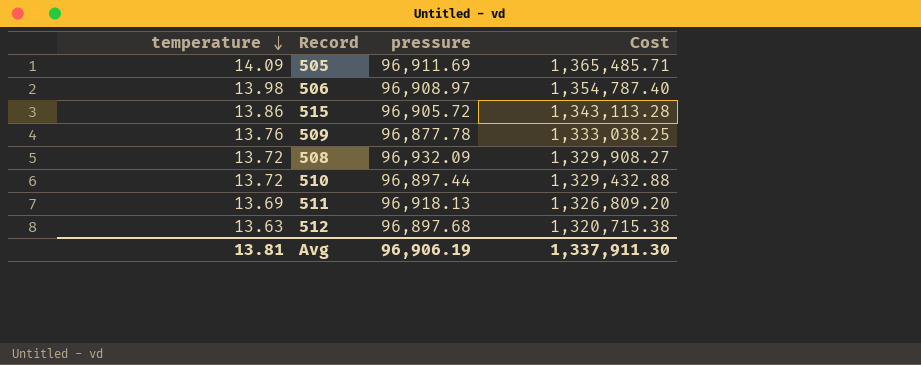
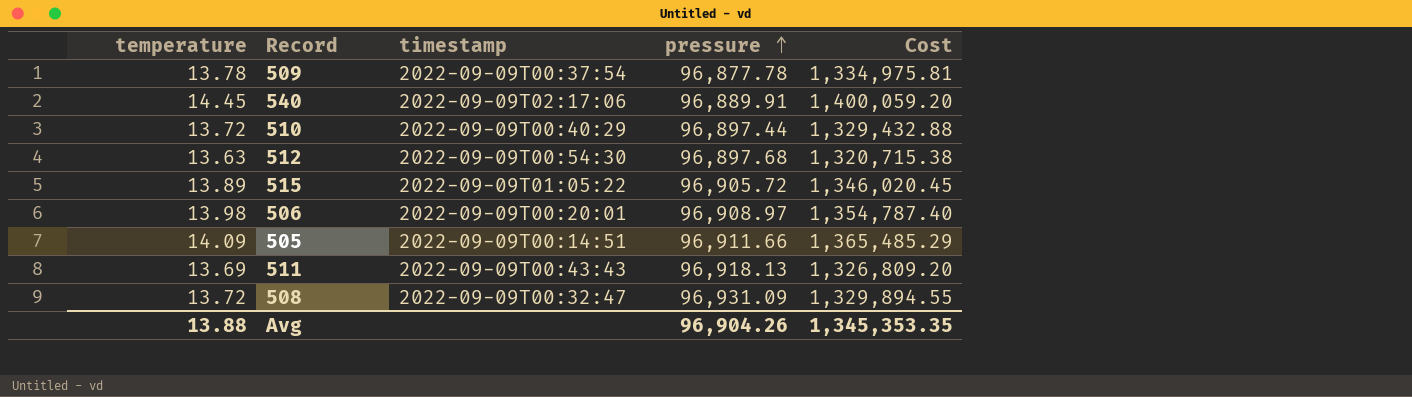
row order: temperature descending -> pressure ascending
column timestamp | position: none -> 3
509 | temperature: 13.76 -> 13.78
509 | Cost: 1,333,038.25 -> 1,334,975.81
row 540: none -> 14.45 | 2022-09-09T02:17:06 | 96,889.91 | 1,400,059.20
515 | temperature: 13.86 -> 13.89
515 | Cost: 1,343,113.28 -> 1,346,020.45
505 | pressure: 96,911.69 -> 96,911.66
505 | Cost: 1,365,485.71 -> 1,365,485.29
508 | pressure: 96,932.09 -> 96,931.09
508 | Cost: 1,329,908.27 -> 1,329,894.55
Avg | temperature: 13.81 -> 13.88
Avg | pressure: 96,906.19 -> 96,904.26
Avg | Cost: 1,337,911.30 -> 1,345,353.35

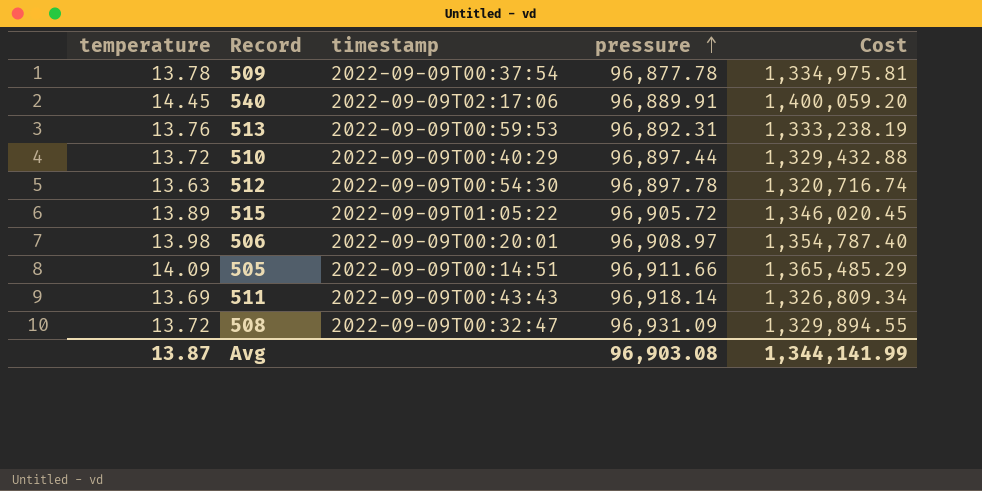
row 513: none -> 13.76 | 2022-09-09T00:59:53 | 96,892.31 | 1,333,238.19
512 | pressure: 96,897.68 -> 96,897.78
512 | Cost: 1,320,715.38 -> 1,320,716.74
511 | pressure: 96,918.13 -> 96,918.14
511 | Cost: 1,326,809.20 -> 1,326,809.34
Avg | temperature: 13.88 -> 13.87
Avg | pressure: 96,904.26 -> 96,903.08
Avg | Cost: 1,345,353.35 -> 1,344,141.99

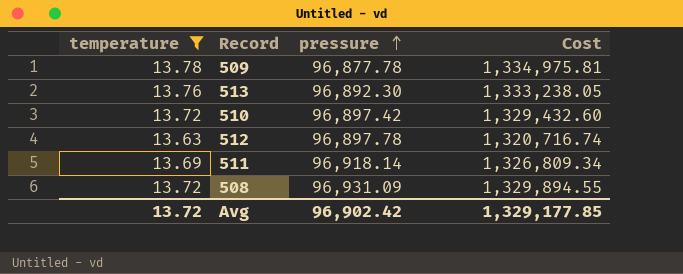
filter: none -> temperature <= 13.78
column timestamp | position: 3 -> none
513 | pressure: 96,892.31 -> 96,892.30
513 | Cost: 1,333,238.19 -> 1,333,238.05
510 | pressure: 96,897.44 -> 96,897.42
510 | Cost: 1,329,432.88 -> 1,329,432.60
Avg | temperature: 13.87 -> 13.72
Avg | pressure: 96,903.08 -> 96,902.42
Avg | Cost: 1,344,141.99 -> 1,329,177.85

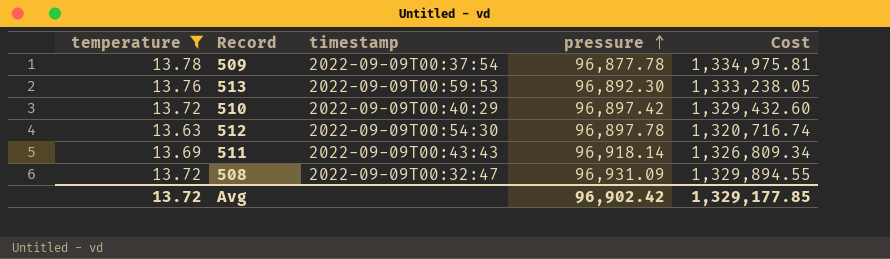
column timestamp | position: none -> 3

